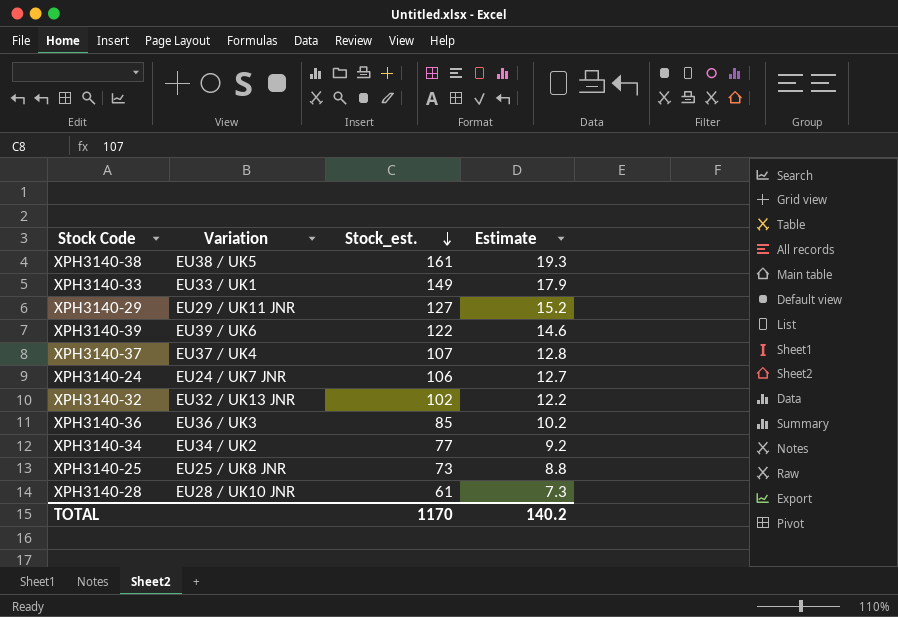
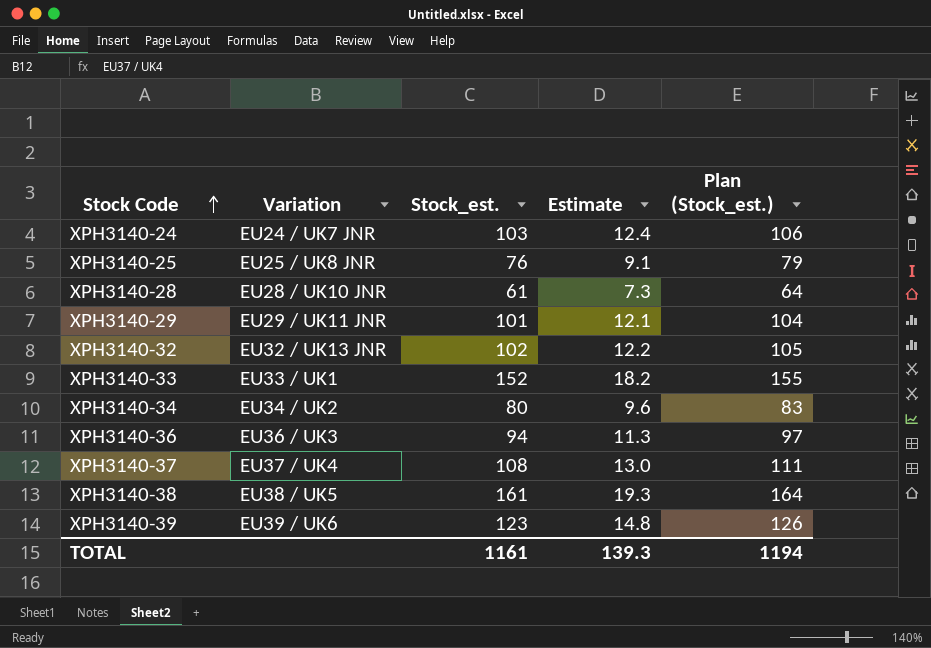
row order: Stock_est. descending -> Stock Code ascending
column Plan (Stock_est.) | formula: none -> [Stock_est.] + 3
XPH3140-24 | Stock_est.: 106 -> 103
XPH3140-24 | Estimate: 12.7 -> 12.4
XPH3140-25 | Stock_est.: 73 -> 76
XPH3140-25 | Estimate: 8.8 -> 9.1
XPH3140-29 | Stock_est.: 127 -> 101
XPH3140-29 | Estimate: 15.2 -> 12.1
XPH3140-33 | Stock_est.: 149 -> 152
XPH3140-33 | Estimate: 17.9 -> 18.2
XPH3140-34 | Stock_est.: 77 -> 80
XPH3140-34 | Estimate: 9.2 -> 9.6
XPH3140-36 | Stock_est.: 85 -> 94
XPH3140-36 | Estimate: 10.2 -> 11.3
XPH3140-37 | Stock_est.: 107 -> 108
XPH3140-37 | Estimate: 12.8 -> 13.0
XPH3140-39 | Stock_est.: 122 -> 123
XPH3140-39 | Estimate: 14.6 -> 14.8
TOTAL | Stock_est.: 1170 -> 1161
TOTAL | Estimate: 140.2 -> 139.3

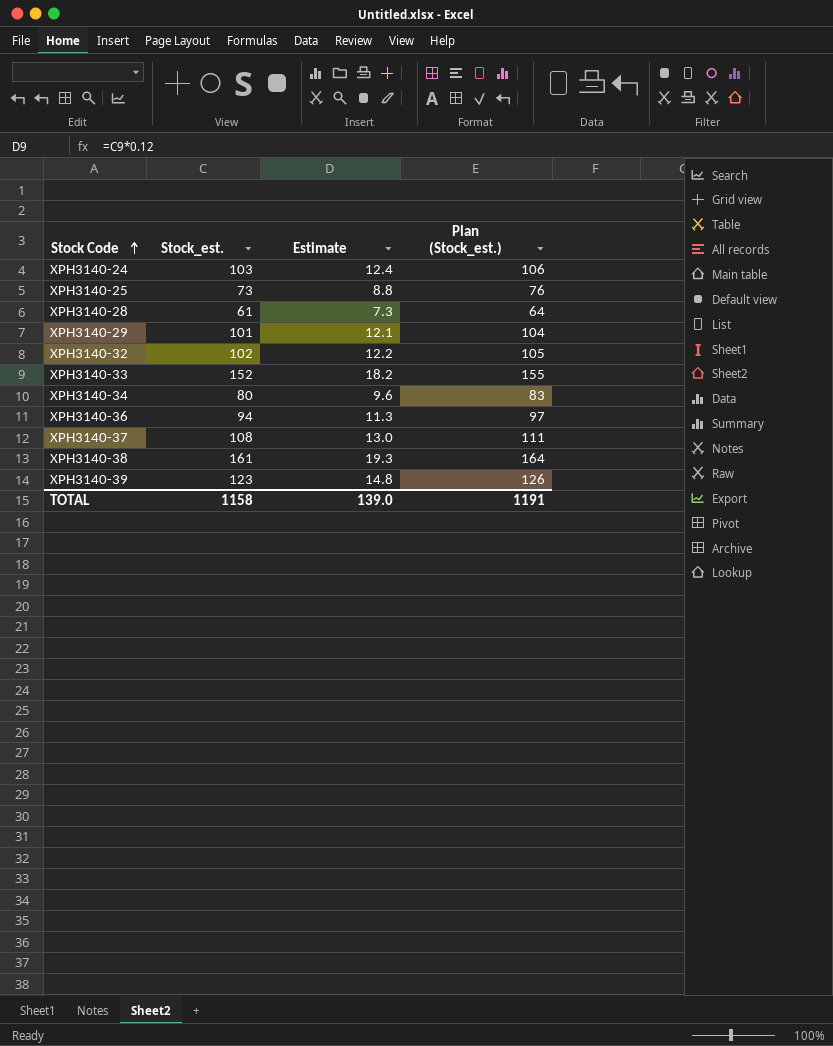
column Variation | position: 2 -> none
XPH3140-25 | Stock_est.: 76 -> 73
XPH3140-25 | Estimate: 9.1 -> 8.8
XPH3140-25 | Plan (Stock_est.): 79 -> 76
TOTAL | Stock_est.: 1161 -> 1158
TOTAL | Estimate: 139.3 -> 139.0
TOTAL | Plan (Stock_est.): 1194 -> 1191

